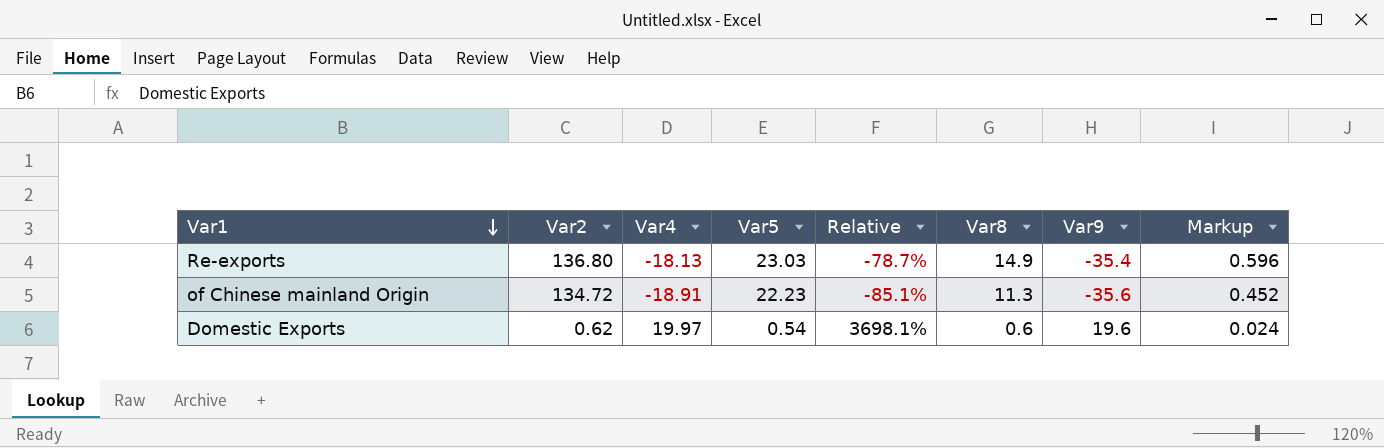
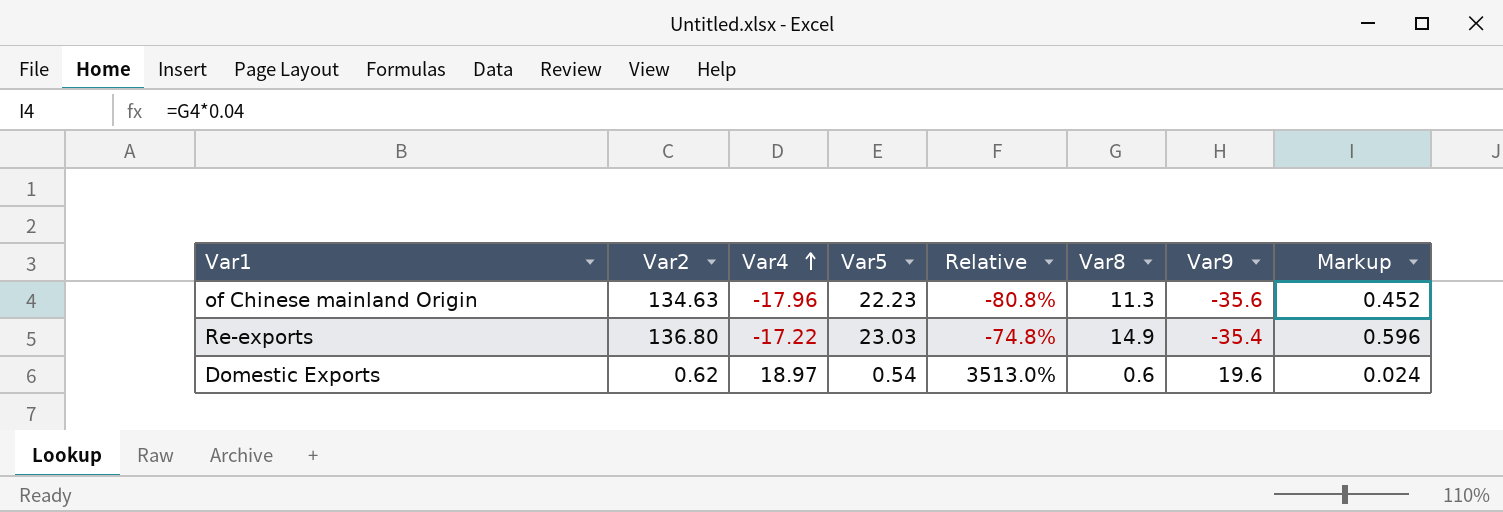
row order: Var1 descending -> Var4 ascending
of Chinese mainland Origin | Var2: 134.72 -> 134.63
of Chinese mainland Origin | Var4: -18.91 -> -17.96
of Chinese mainland Origin | Relative: -85.1% -> -80.8%
Re-exports | Var4: -18.13 -> -17.22
Re-exports | Relative: -78.7% -> -74.8%
Domestic Exports | Var4: 19.97 -> 18.97
Domestic Exports | Relative: 3698.1% -> 3513.0%

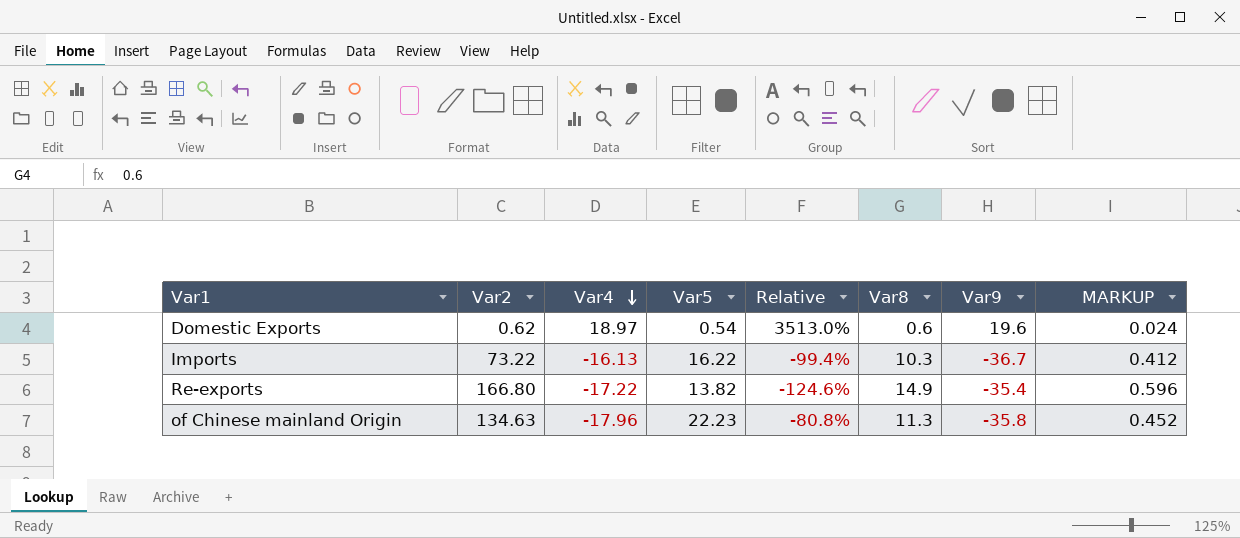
row order: Var4 ascending -> Var4 descending
column name: Markup -> MARKUP
row Imports: none -> 73.22 | -16.13 | 16.22 | -99.4% | 10.3 | -36.7 | 0.412
Re-exports | Var2: 136.80 -> 166.80
Re-exports | Var5: 23.03 -> 13.82
Re-exports | Relative: -74.8% -> -124.6%
of Chinese mainland Origin | Var9: -35.6 -> -35.8

